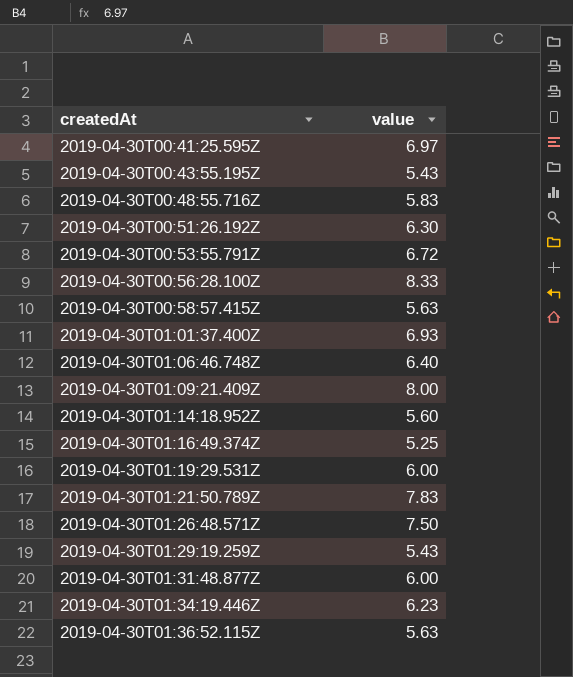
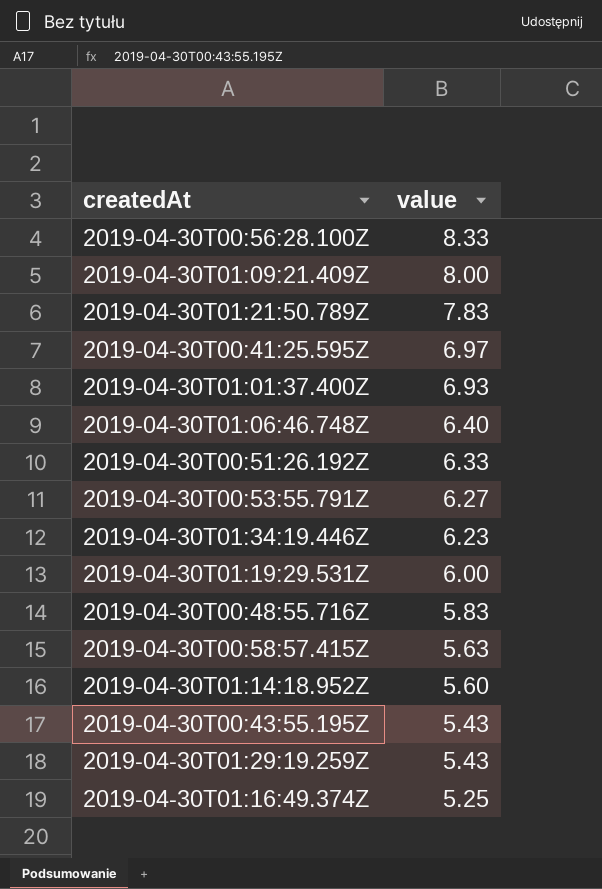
row order: createdAt ascending -> value descending
row 2019-04-30T01:26:48.571Z: 7.50 -> none
row 2019-04-30T01:31:48.877Z: 6.00 -> none
row 2019-04-30T01:36:52.115Z: 5.63 -> none
2019-04-30T00:51:26.192Z | value: 6.30 -> 6.33
2019-04-30T00:53:55.791Z | value: 6.72 -> 6.27

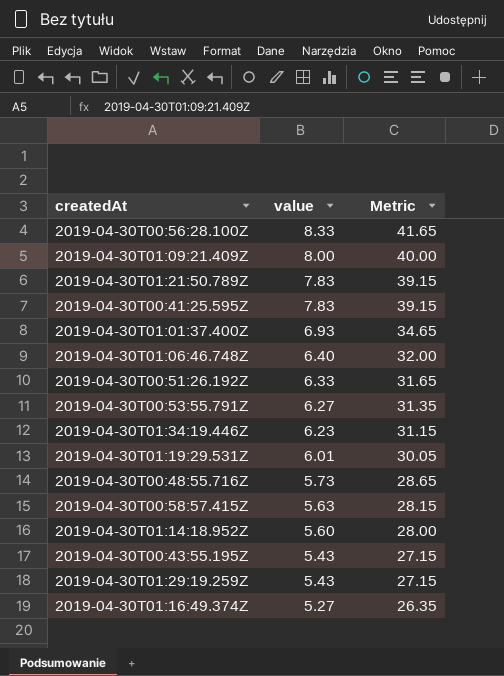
column Metric | formula: none -> [value] * 5
2019-04-30T00:41:25.595Z | value: 6.97 -> 7.83
2019-04-30T01:19:29.531Z | value: 6.00 -> 6.01
2019-04-30T00:48:55.716Z | value: 5.83 -> 5.73
2019-04-30T01:16:49.374Z | value: 5.25 -> 5.27

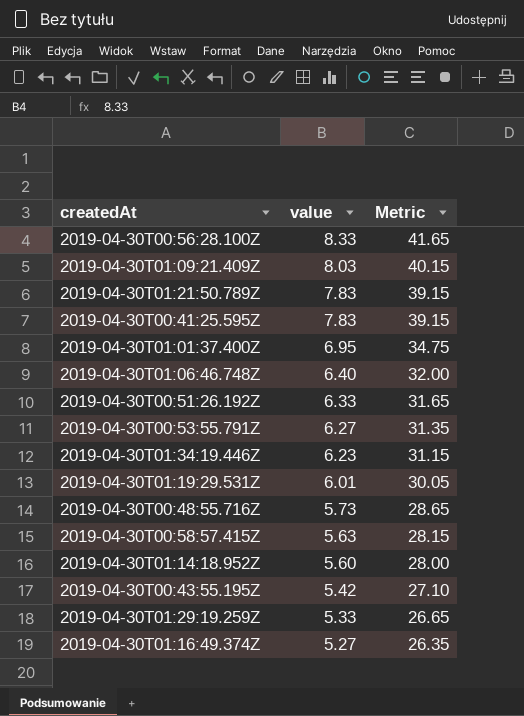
2019-04-30T01:09:21.409Z | value: 8.00 -> 8.03
2019-04-30T01:09:21.409Z | Metric: 40.00 -> 40.15
2019-04-30T01:01:37.400Z | value: 6.93 -> 6.95
2019-04-30T01:01:37.400Z | Metric: 34.65 -> 34.75
2019-04-30T00:43:55.195Z | value: 5.43 -> 5.42
2019-04-30T00:43:55.195Z | Metric: 27.15 -> 27.10
2019-04-30T01:29:19.259Z | value: 5.43 -> 5.33
2019-04-30T01:29:19.259Z | Metric: 27.15 -> 26.65

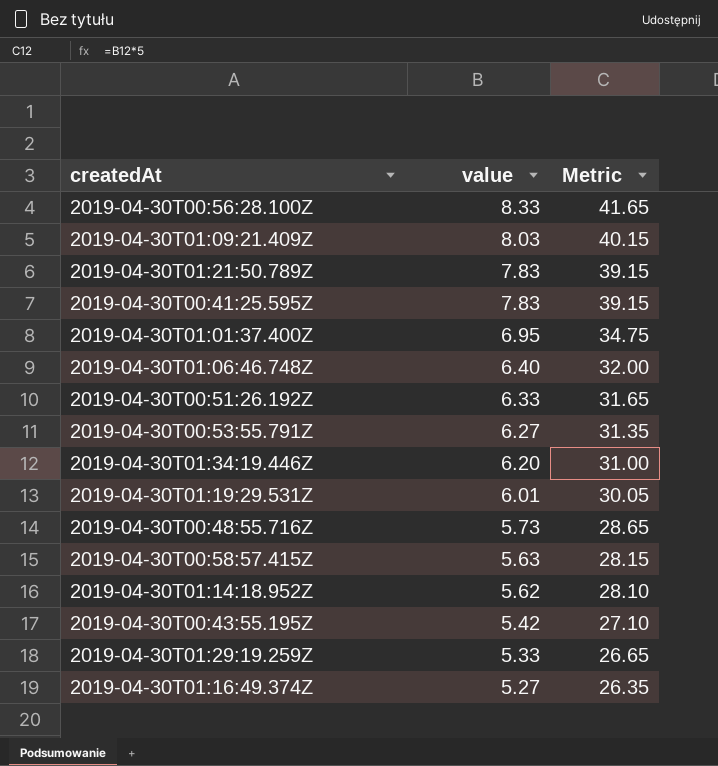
2019-04-30T01:34:19.446Z | value: 6.23 -> 6.20
2019-04-30T01:34:19.446Z | Metric: 31.15 -> 31.00
2019-04-30T01:14:18.952Z | value: 5.60 -> 5.62
2019-04-30T01:14:18.952Z | Metric: 28.00 -> 28.10

